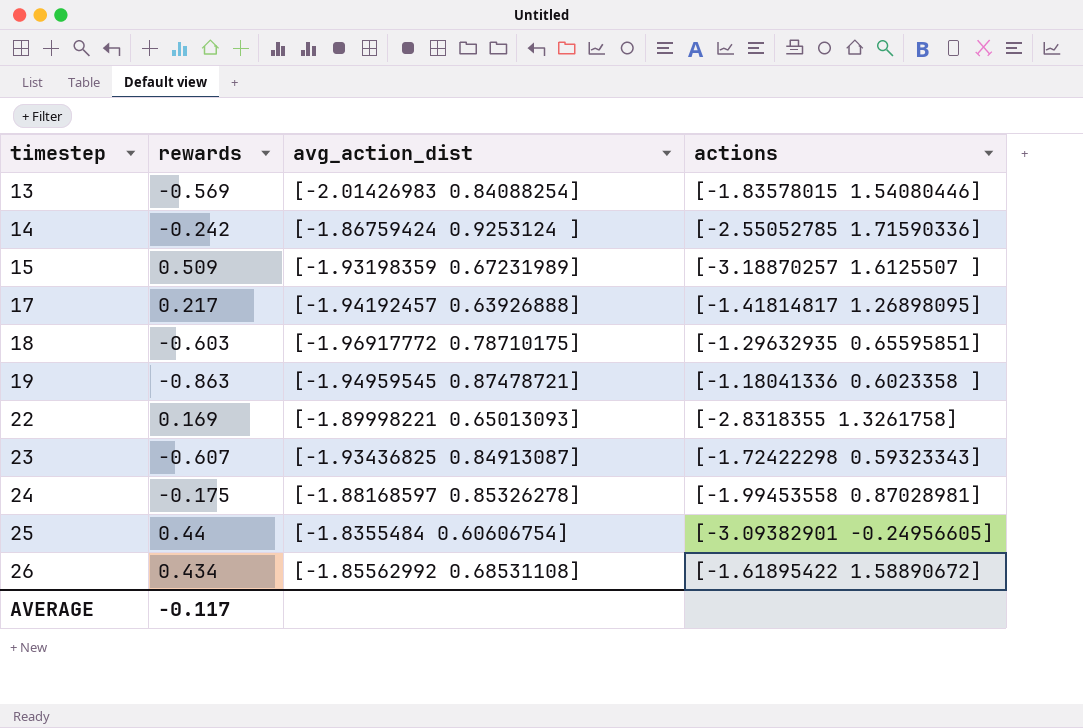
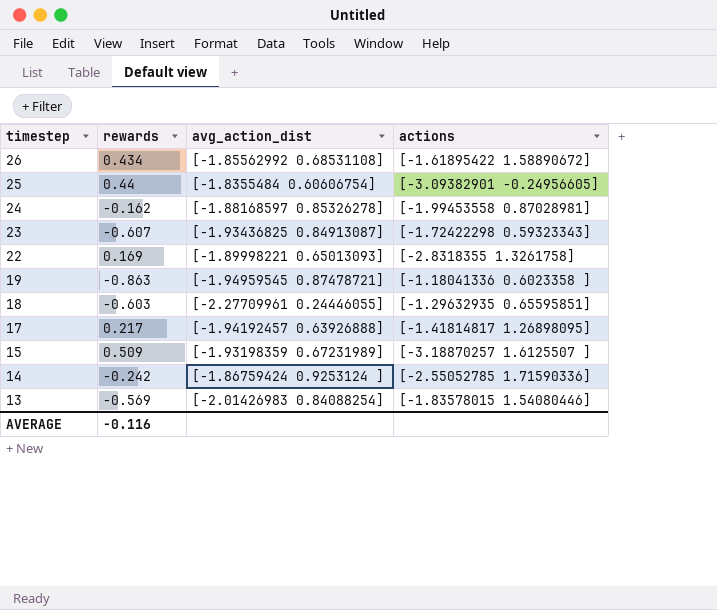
row order: timestep ascending -> timestep descending
24 | rewards: -0.175 -> -0.162
18 | avg_action_dist: [-1.96917772 0.78710175] -> [-2.27709961 0.24446055]
AVERAGE | rewards: -0.117 -> -0.116

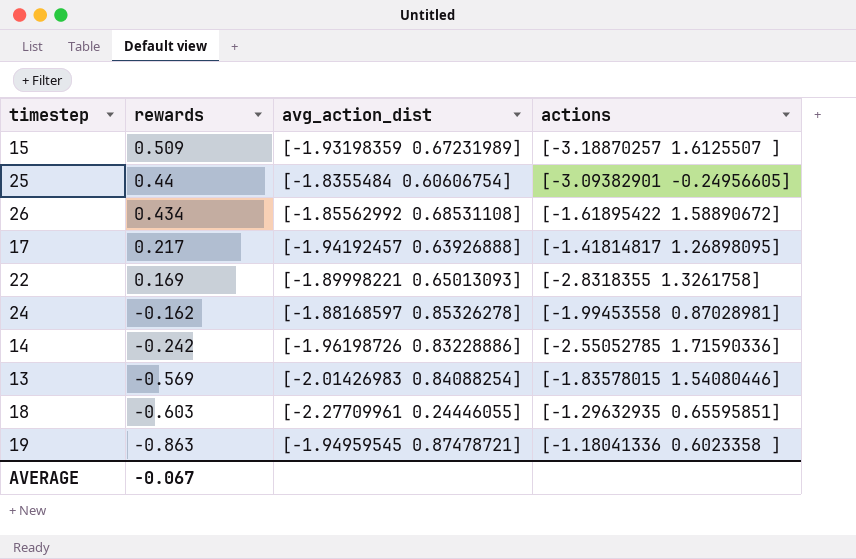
row order: timestep descending -> rewards descending
row 23: -0.607 | [-1.93436825 0.84913087] | [-1.72422298 0.59323343] -> none
14 | avg_action_dist: [-1.86759424 0.9253124 ] -> [-1.96198726 0.83228886]
AVERAGE | rewards: -0.116 -> -0.067

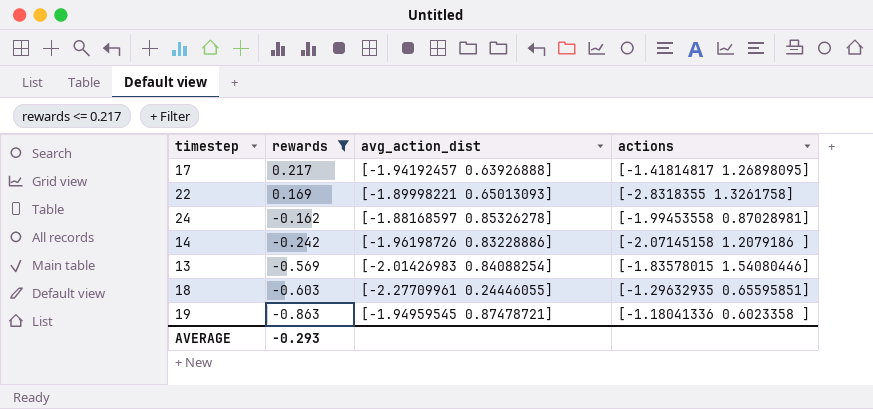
filter: none -> rewards <= 0.217
14 | actions: [-2.55052785 1.71590336] -> [-2.07145158 1.2079186 ]
AVERAGE | rewards: -0.067 -> -0.293

